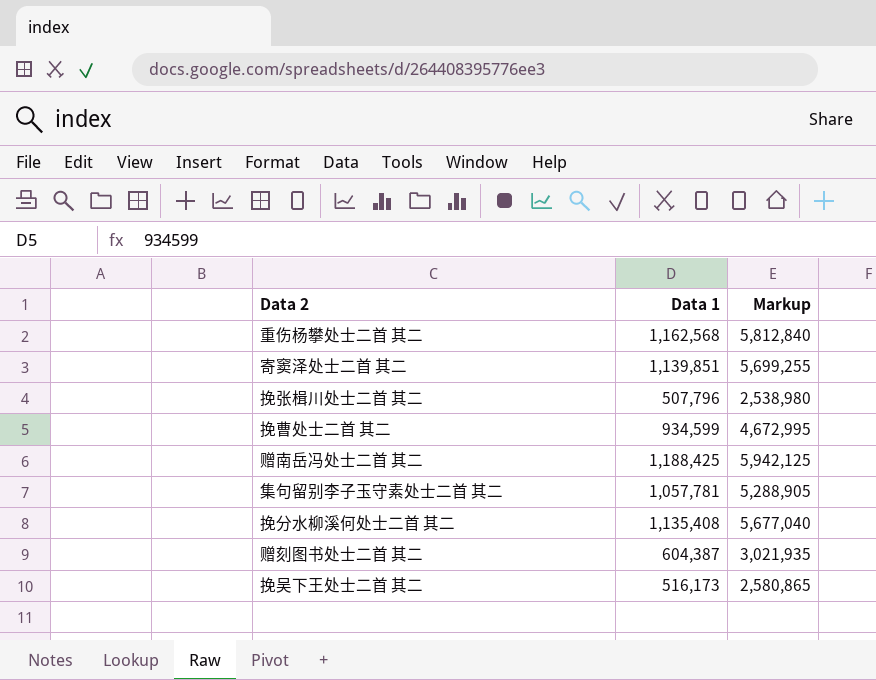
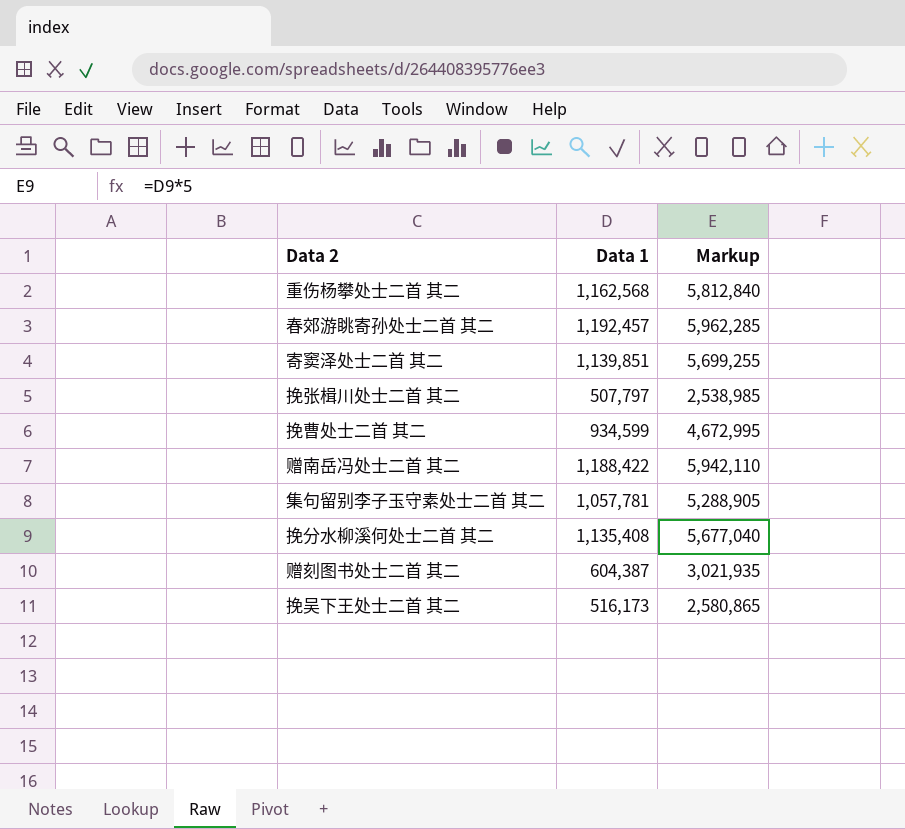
row 春郊游眺寄孙处士二首 其二: none -> 1,192,457 | 5,962,285
挽张楫川处士二首 其二 | Data 1: 507,796 -> 507,797
挽张楫川处士二首 其二 | Markup: 2,538,980 -> 2,538,985
赠南岳冯处士二首 其二 | Data 1: 1,188,425 -> 1,188,422
赠南岳冯处士二首 其二 | Markup: 5,942,125 -> 5,942,110

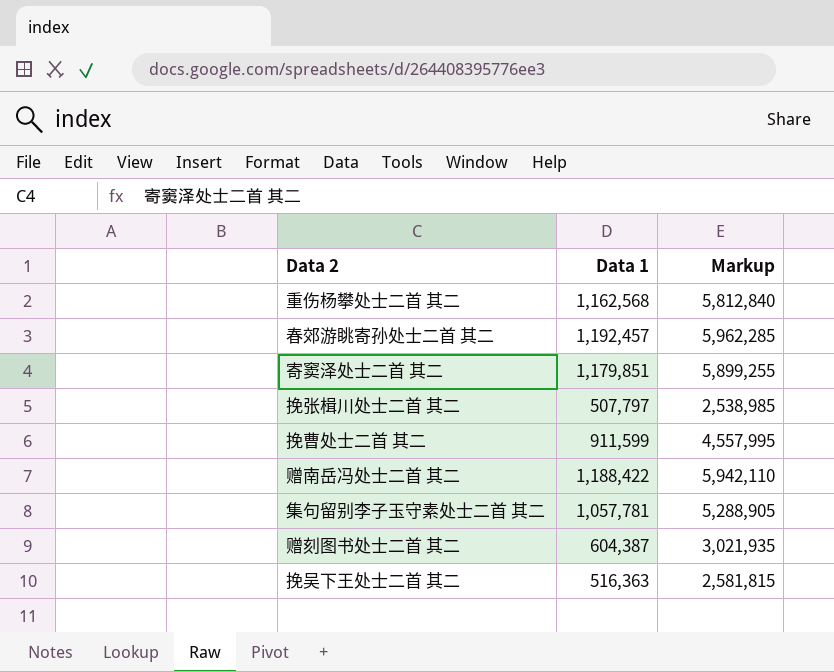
row 挽分水柳溪何处士二首 其二: 1,135,408 | 5,677,040 -> none
寄窦泽处士二首 其二 | Data 1: 1,139,851 -> 1,179,851
寄窦泽处士二首 其二 | Markup: 5,699,255 -> 5,899,255
挽曹处士二首 其二 | Data 1: 934,599 -> 911,599
挽曹处士二首 其二 | Markup: 4,672,995 -> 4,557,995
挽吴下王处士二首 其二 | Data 1: 516,173 -> 516,363
挽吴下王处士二首 其二 | Markup: 2,580,865 -> 2,581,815

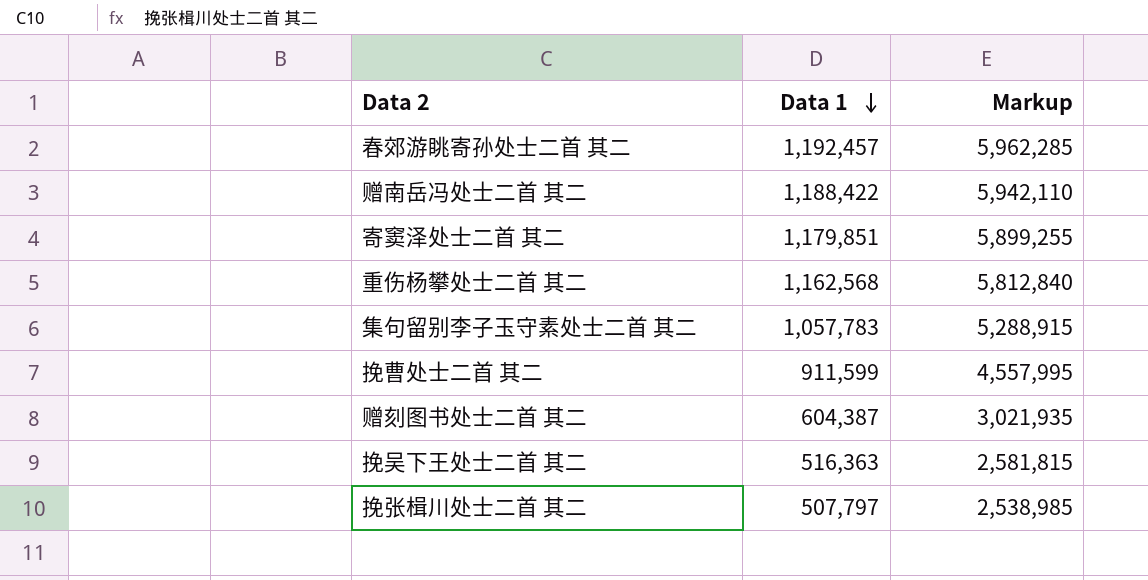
row order: none -> Data 1 descending
集句留别李子玉守素处士二首 其二 | Data 1: 1,057,781 -> 1,057,783
集句留别李子玉守素处士二首 其二 | Markup: 5,288,905 -> 5,288,915

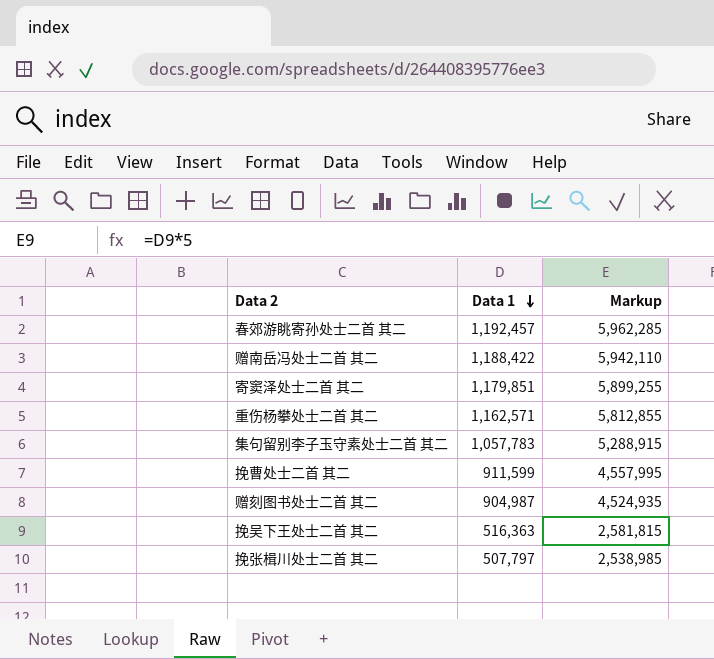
重伤杨攀处士二首 其二 | Data 1: 1,162,568 -> 1,162,571
重伤杨攀处士二首 其二 | Markup: 5,812,840 -> 5,812,855
赠刻图书处士二首 其二 | Data 1: 604,387 -> 904,987
赠刻图书处士二首 其二 | Markup: 3,021,935 -> 4,524,935

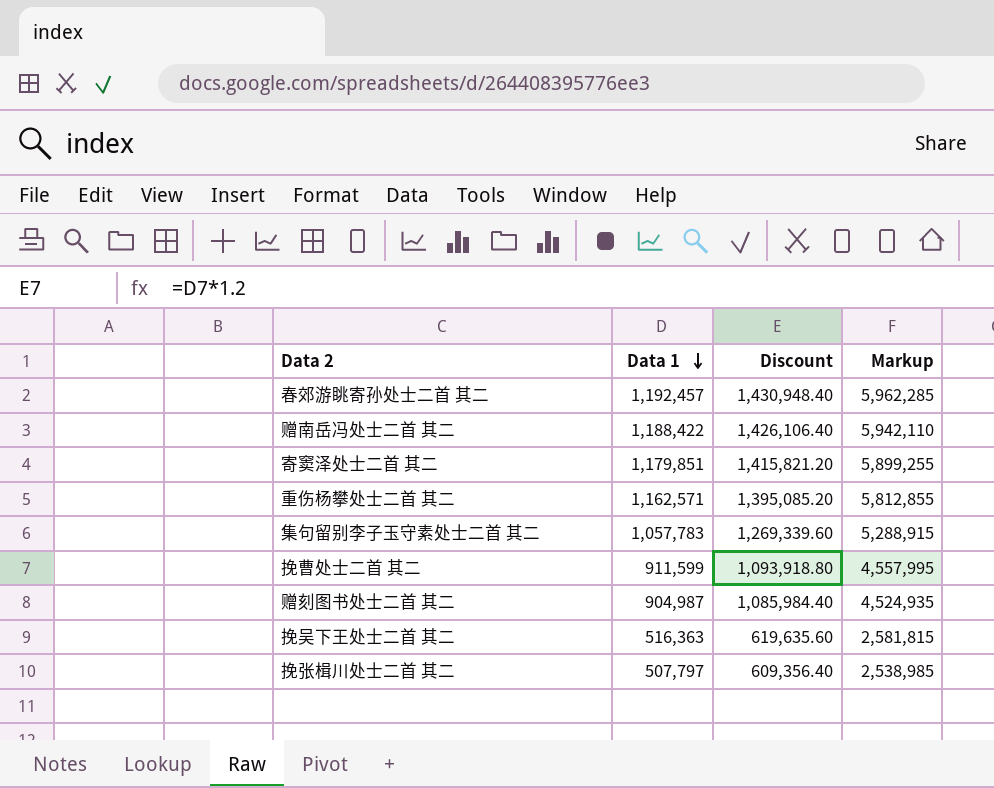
column Discount | formula: none -> [Data 1] * 1.2

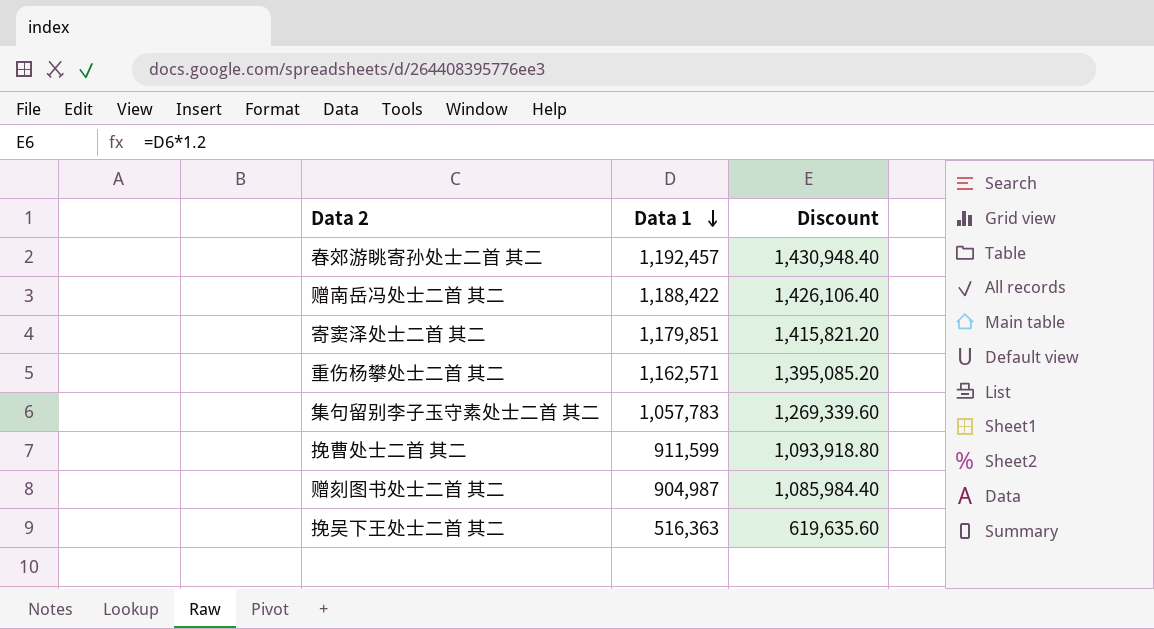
column Markup | formula: [Data 1] * 5 -> none
row 挽张楫川处士二首 其二: 507,797 | 609,356.40 | 2,538,985 -> none

